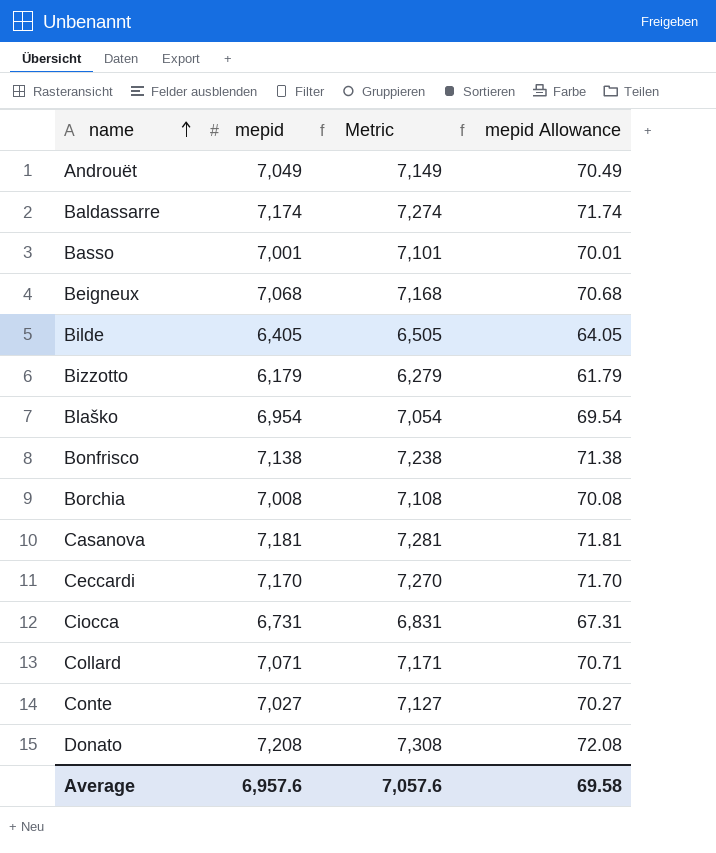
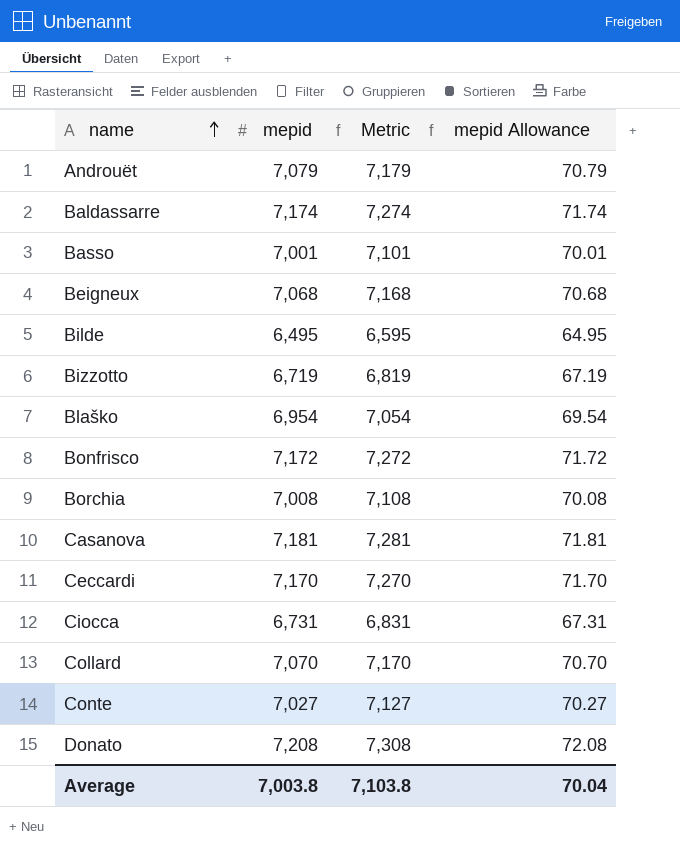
Androuët | mepid: 7,049 -> 7,079
Androuët | Metric: 7,149 -> 7,179
Androuët | mepid Allowance: 70.49 -> 70.79
Bilde | mepid: 6,405 -> 6,495
Bilde | Metric: 6,505 -> 6,595
Bilde | mepid Allowance: 64.05 -> 64.95
Bizzotto | mepid: 6,179 -> 6,719
Bizzotto | Metric: 6,279 -> 6,819
Bizzotto | mepid Allowance: 61.79 -> 67.19
Bonfrisco | mepid: 7,138 -> 7,172
Bonfrisco | Metric: 7,238 -> 7,272
Bonfrisco | mepid Allowance: 71.38 -> 71.72
Collard | mepid: 7,071 -> 7,070
Collard | Metric: 7,171 -> 7,170
Collard | mepid Allowance: 70.71 -> 70.70
Average | mepid: 6,957.6 -> 7,003.8
Average | Metric: 7,057.6 -> 7,103.8
Average | mepid Allowance: 69.58 -> 70.04

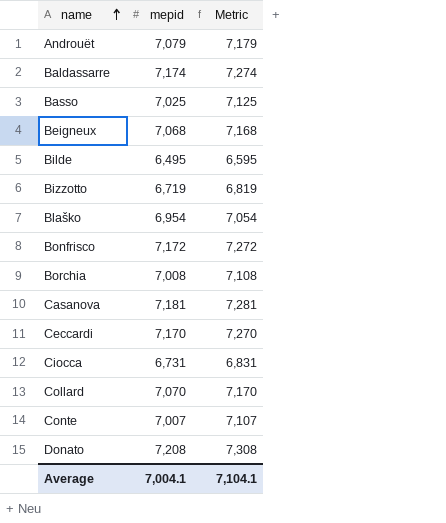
column mepid Allowance | formula: [mepid] * 0.01 -> none
Basso | mepid: 7,001 -> 7,025
Basso | Metric: 7,101 -> 7,125
Conte | mepid: 7,027 -> 7,007
Conte | Metric: 7,127 -> 7,107
Average | mepid: 7,003.8 -> 7,004.1
Average | Metric: 7,103.8 -> 7,104.1

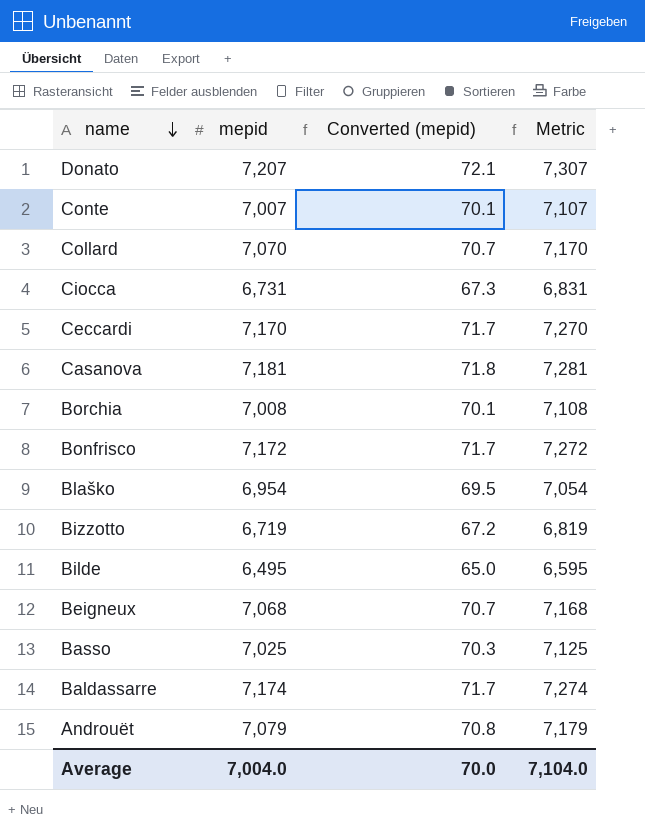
row order: name ascending -> name descending
column Converted (mepid) | formula: none -> [mepid] * 0.01
Donato | mepid: 7,208 -> 7,207
Donato | Metric: 7,308 -> 7,307
Average | mepid: 7,004.1 -> 7,004.0
Average | Metric: 7,104.1 -> 7,104.0

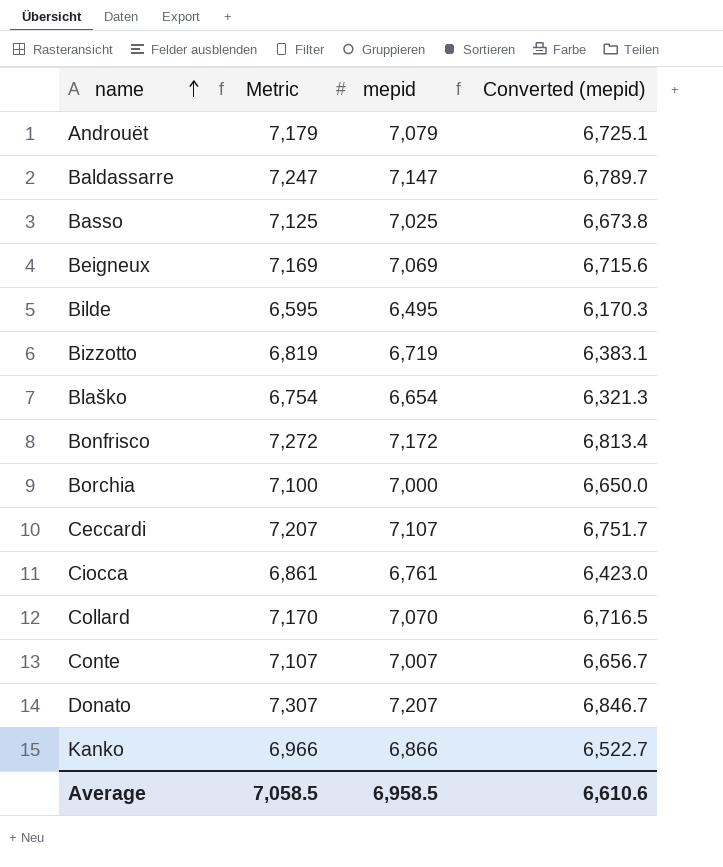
row order: name descending -> name ascending
column Metric | position: 4 -> 2
column Converted (mepid) | formula: [mepid] * 0.01 -> [mepid] * 0.95
row Casanova: 7,181 | 71.8 | 7,281 -> none
Baldassarre | Metric: 7,274 -> 7,247
Baldassarre | mepid: 7,174 -> 7,147
Beigneux | Metric: 7,168 -> 7,169
Beigneux | mepid: 7,068 -> 7,069
Blaško | Metric: 7,054 -> 6,754
Blaško | mepid: 6,954 -> 6,654
Borchia | Metric: 7,108 -> 7,100
Borchia | mepid: 7,008 -> 7,000
Ceccardi | Metric: 7,270 -> 7,207
Ceccardi | mepid: 7,170 -> 7,107
Ciocca | Metric: 6,831 -> 6,861
Ciocca | mepid: 6,731 -> 6,761
row Kanko: none -> 6,966 | 6,866 | 6,522.7
Average | Metric: 7,104.0 -> 7,058.5
Average | mepid: 7,004.0 -> 6,958.5
Average | Converted (mepid): 70.0 -> 6,610.6

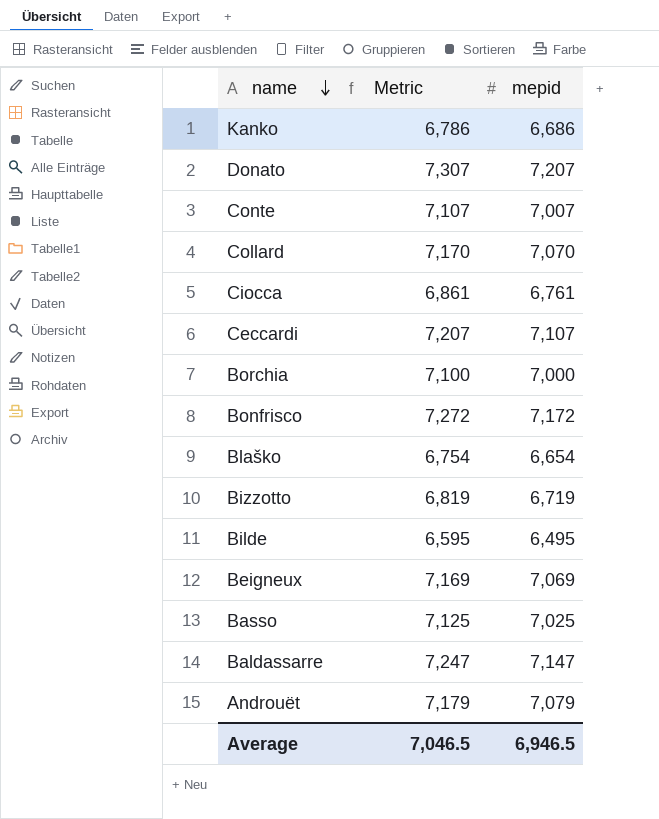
row order: name ascending -> name descending
column Converted (mepid) | formula: [mepid] * 0.95 -> none
Kanko | Metric: 6,966 -> 6,786
Kanko | mepid: 6,866 -> 6,686
Average | Metric: 7,058.5 -> 7,046.5
Average | mepid: 6,958.5 -> 6,946.5

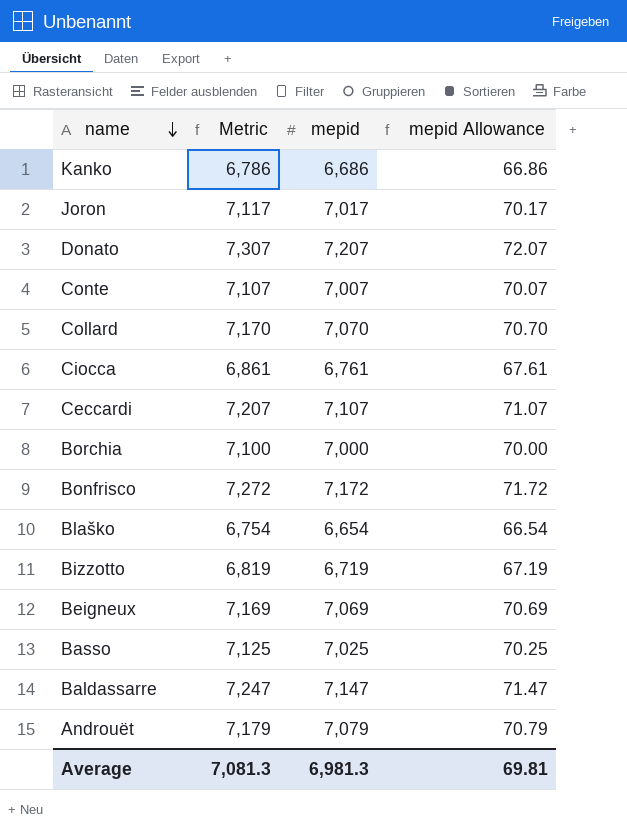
column mepid Allowance | formula: none -> [mepid] * 0.01
row Bilde: 6,595 | 6,495 -> none
row Joron: none -> 7,117 | 7,017 | 70.17
Average | Metric: 7,046.5 -> 7,081.3
Average | mepid: 6,946.5 -> 6,981.3

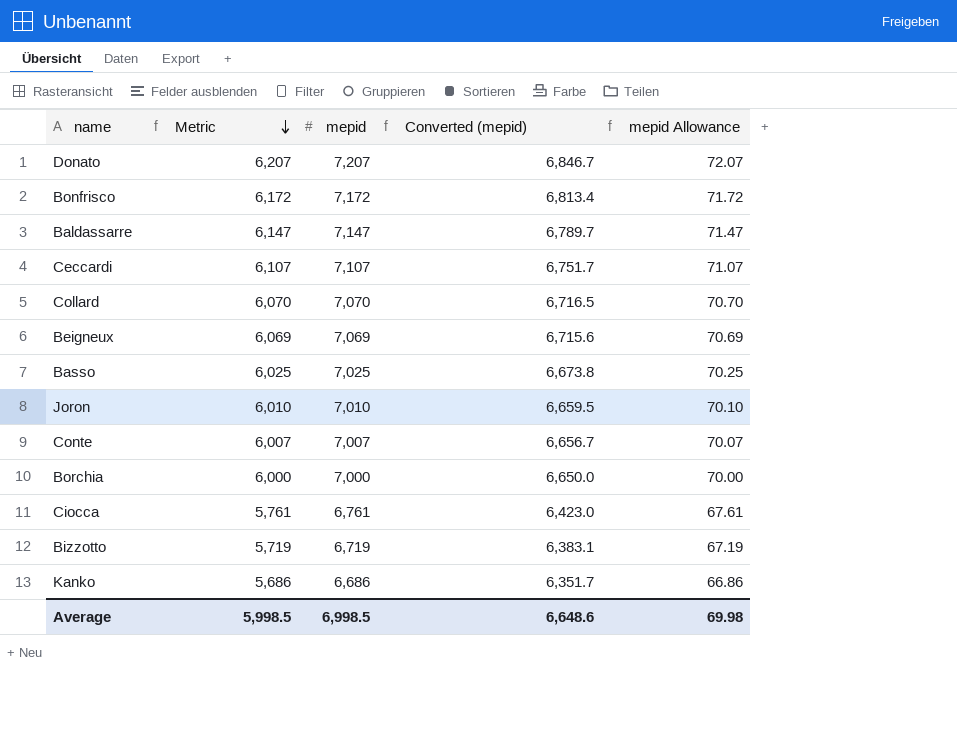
row order: name descending -> Metric descending
column Metric | formula: [mepid] + 100 -> [mepid] - 1000
column Converted (mepid) | formula: none -> [mepid] * 0.95
row Blaško: 6,754 | 6,654 | 66.54 -> none
row Androuët: 7,179 | 7,079 | 70.79 -> none
Joron | mepid: 7,017 -> 7,010
Joron | mepid Allowance: 70.17 -> 70.10
Average | Metric: 7,081.3 -> 5,998.5
Average | mepid: 6,981.3 -> 6,998.5
Average | mepid Allowance: 69.81 -> 69.98

